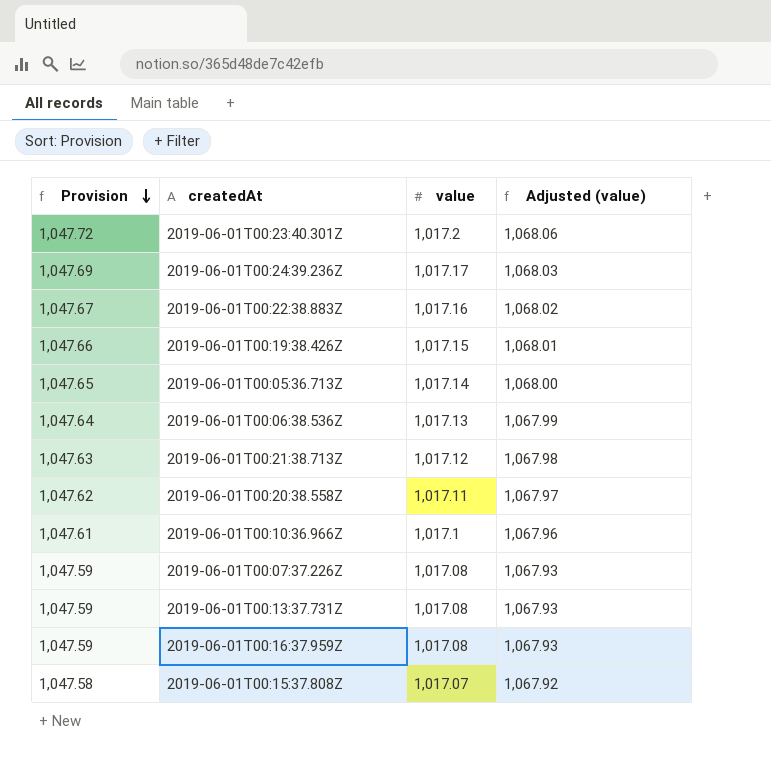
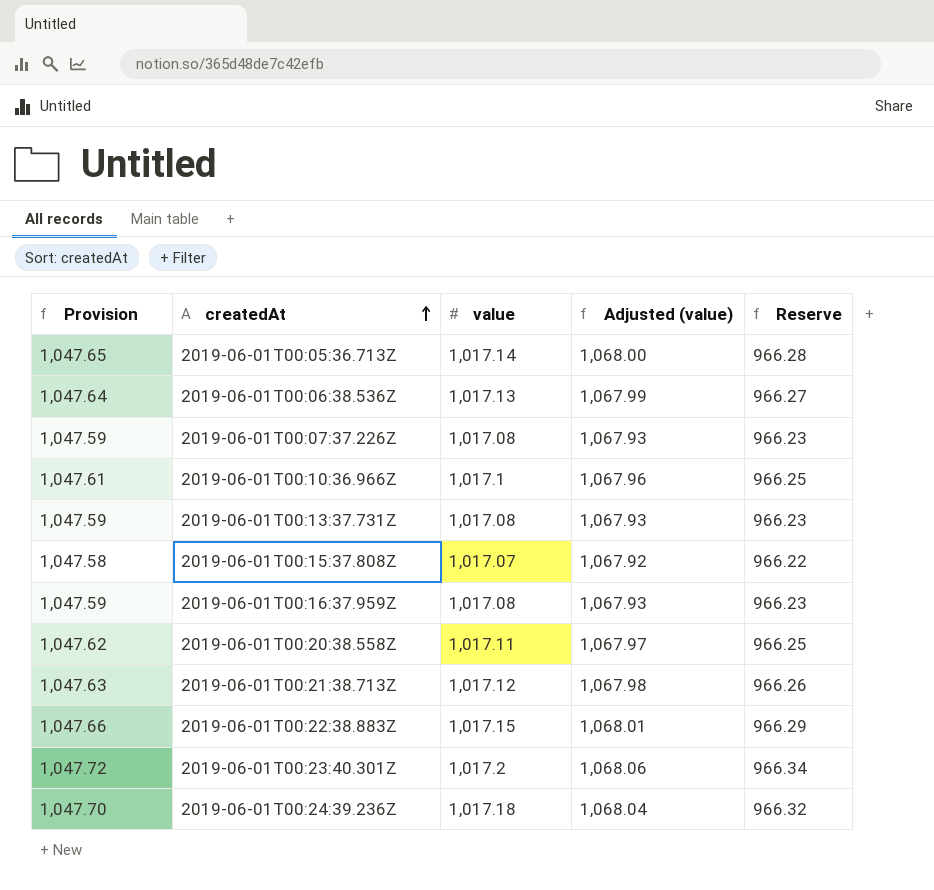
row order: Provision descending -> createdAt ascending
column Reserve | formula: none -> [value] * 0.95
row 2019-06-01T00:19:38.426Z: 1,047.66 | 1,017.15 | 1,068.01 -> none
2019-06-01T00:22:38.883Z | Provision: 1,047.67 -> 1,047.66
2019-06-01T00:22:38.883Z | value: 1,017.16 -> 1,017.15
2019-06-01T00:22:38.883Z | Adjusted (value): 1,068.02 -> 1,068.01
2019-06-01T00:24:39.236Z | Provision: 1,047.69 -> 1,047.70
2019-06-01T00:24:39.236Z | value: 1,017.17 -> 1,017.18
2019-06-01T00:24:39.236Z | Adjusted (value): 1,068.03 -> 1,068.04

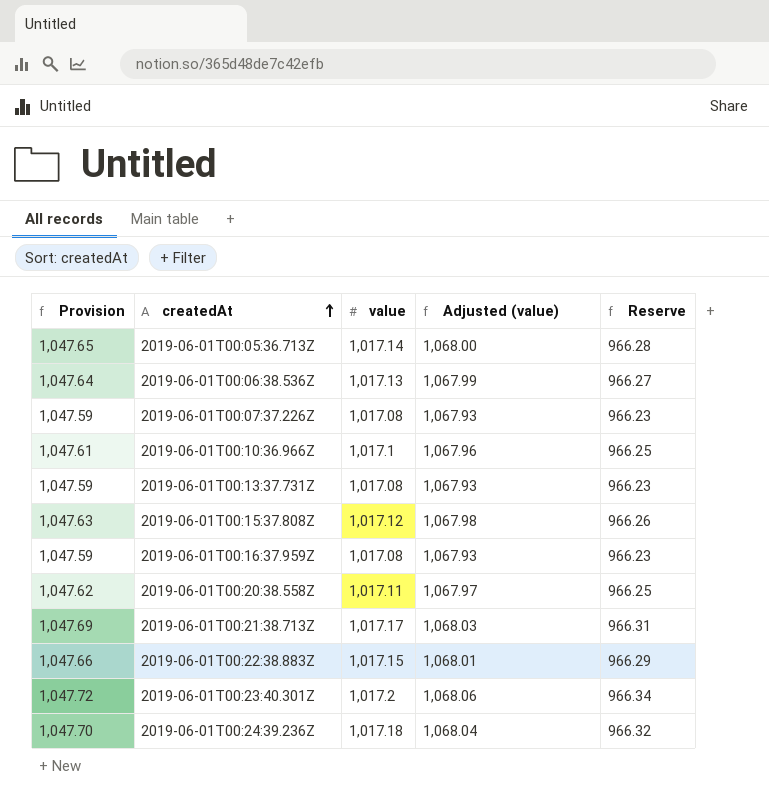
2019-06-01T00:15:37.808Z | Provision: 1,047.58 -> 1,047.63
2019-06-01T00:15:37.808Z | value: 1,017.07 -> 1,017.12
2019-06-01T00:15:37.808Z | Adjusted (value): 1,067.92 -> 1,067.98
2019-06-01T00:15:37.808Z | Reserve: 966.22 -> 966.26
2019-06-01T00:21:38.713Z | Provision: 1,047.63 -> 1,047.69
2019-06-01T00:21:38.713Z | value: 1,017.12 -> 1,017.17
2019-06-01T00:21:38.713Z | Adjusted (value): 1,067.98 -> 1,068.03
2019-06-01T00:21:38.713Z | Reserve: 966.26 -> 966.31

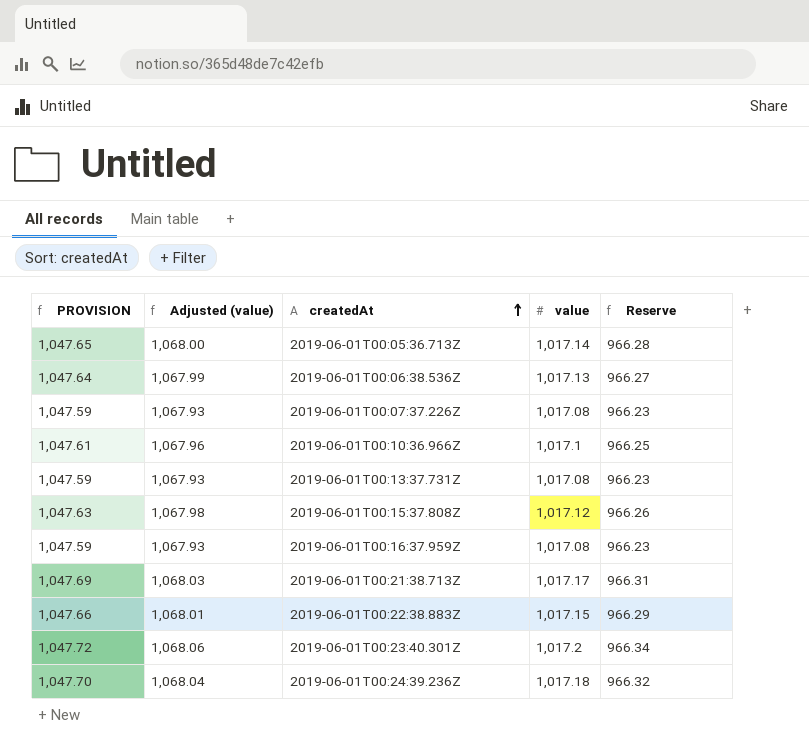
column name: Provision -> PROVISION
column Adjusted (value) | position: 4 -> 2
row 2019-06-01T00:20:38.558Z: 1,047.62 | 1,017.11 | 1,067.97 | 966.25 -> none

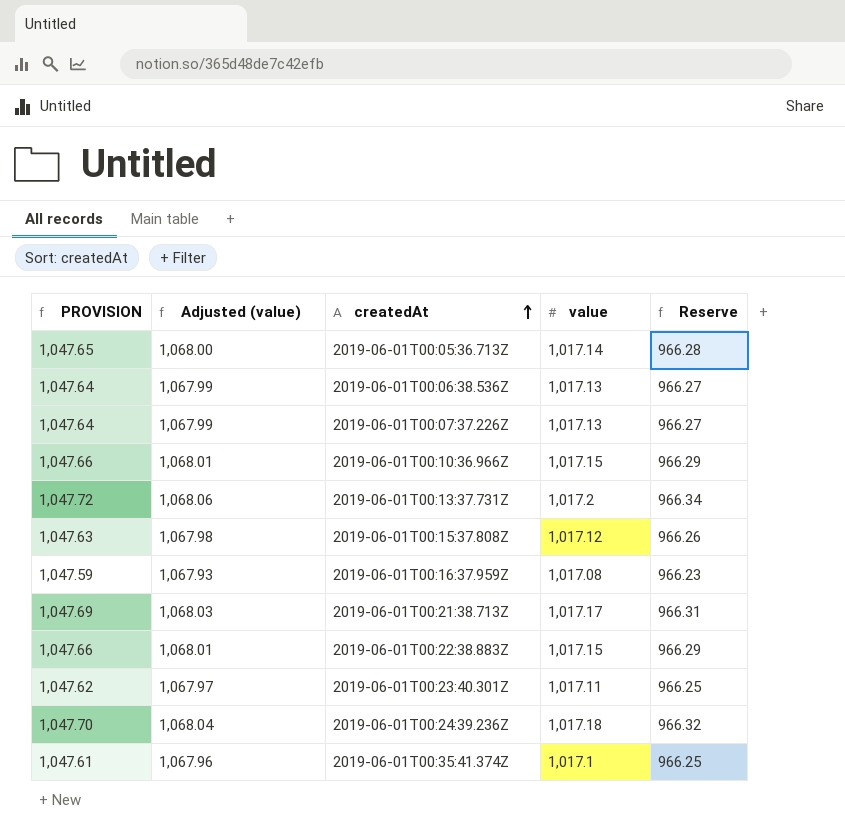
2019-06-01T00:07:37.226Z | PROVISION: 1,047.59 -> 1,047.64
2019-06-01T00:07:37.226Z | Adjusted (value): 1,067.93 -> 1,067.99
2019-06-01T00:07:37.226Z | value: 1,017.08 -> 1,017.13
2019-06-01T00:07:37.226Z | Reserve: 966.23 -> 966.27
2019-06-01T00:10:36.966Z | PROVISION: 1,047.61 -> 1,047.66
2019-06-01T00:10:36.966Z | Adjusted (value): 1,067.96 -> 1,068.01
2019-06-01T00:10:36.966Z | value: 1,017.1 -> 1,017.15
2019-06-01T00:10:36.966Z | Reserve: 966.25 -> 966.29
2019-06-01T00:13:37.731Z | PROVISION: 1,047.59 -> 1,047.72
2019-06-01T00:13:37.731Z | Adjusted (value): 1,067.93 -> 1,068.06
2019-06-01T00:13:37.731Z | value: 1,017.08 -> 1,017.2
2019-06-01T00:13:37.731Z | Reserve: 966.23 -> 966.34
2019-06-01T00:23:40.301Z | PROVISION: 1,047.72 -> 1,047.62
2019-06-01T00:23:40.301Z | Adjusted (value): 1,068.06 -> 1,067.97
2019-06-01T00:23:40.301Z | value: 1,017.2 -> 1,017.11
2019-06-01T00:23:40.301Z | Reserve: 966.34 -> 966.25
row 2019-06-01T00:35:41.374Z: none -> 1,047.61 | 1,067.96 | 1,017.1 | 966.25

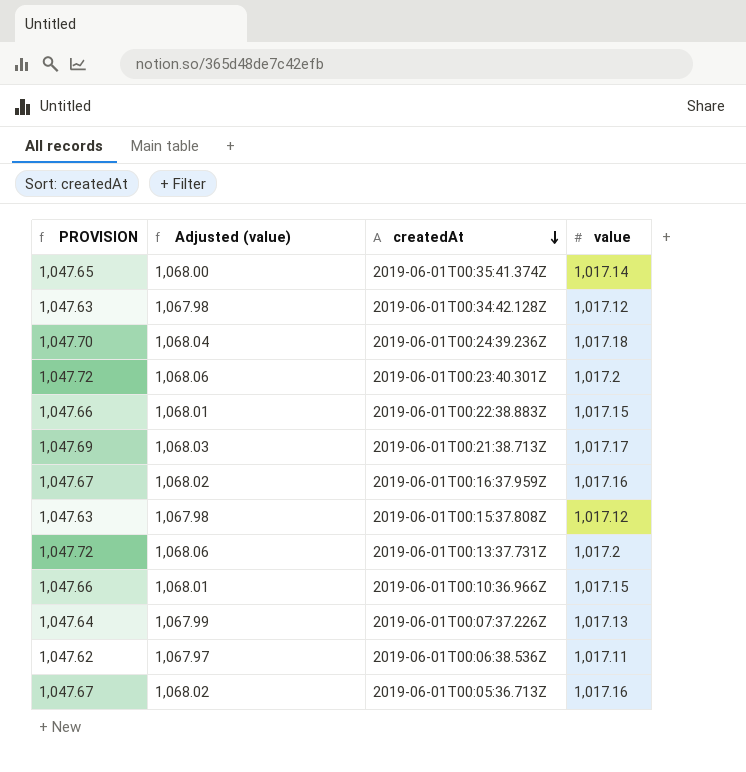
row order: createdAt ascending -> createdAt descending
column Reserve | formula: [value] * 0.95 -> none
2019-06-01T00:35:41.374Z | PROVISION: 1,047.61 -> 1,047.65
2019-06-01T00:35:41.374Z | Adjusted (value): 1,067.96 -> 1,068.00
2019-06-01T00:35:41.374Z | value: 1,017.1 -> 1,017.14
row 2019-06-01T00:34:42.128Z: none -> 1,047.63 | 1,067.98 | 1,017.12
2019-06-01T00:23:40.301Z | PROVISION: 1,047.62 -> 1,047.72
2019-06-01T00:23:40.301Z | Adjusted (value): 1,067.97 -> 1,068.06
2019-06-01T00:23:40.301Z | value: 1,017.11 -> 1,017.2
2019-06-01T00:16:37.959Z | PROVISION: 1,047.59 -> 1,047.67
2019-06-01T00:16:37.959Z | Adjusted (value): 1,067.93 -> 1,068.02
2019-06-01T00:16:37.959Z | value: 1,017.08 -> 1,017.16
2019-06-01T00:06:38.536Z | PROVISION: 1,047.64 -> 1,047.62
2019-06-01T00:06:38.536Z | Adjusted (value): 1,067.99 -> 1,067.97
2019-06-01T00:06:38.536Z | value: 1,017.13 -> 1,017.11
2019-06-01T00:05:36.713Z | PROVISION: 1,047.65 -> 1,047.67
2019-06-01T00:05:36.713Z | Adjusted (value): 1,068.00 -> 1,068.02
2019-06-01T00:05:36.713Z | value: 1,017.14 -> 1,017.16

